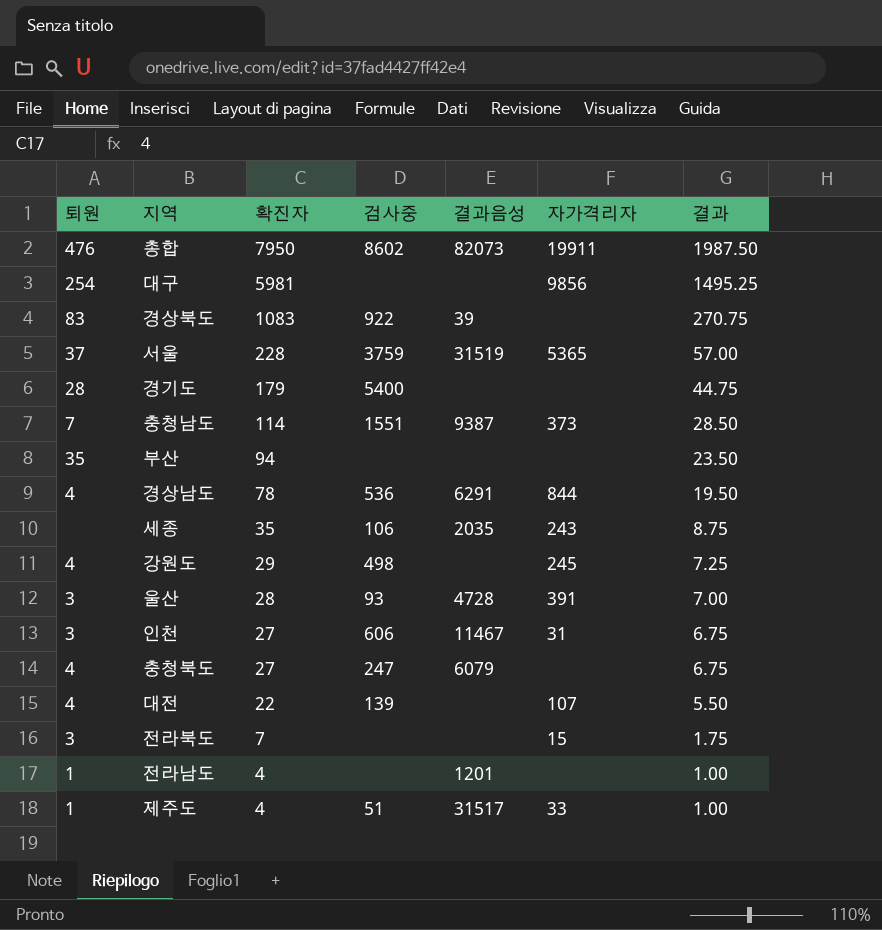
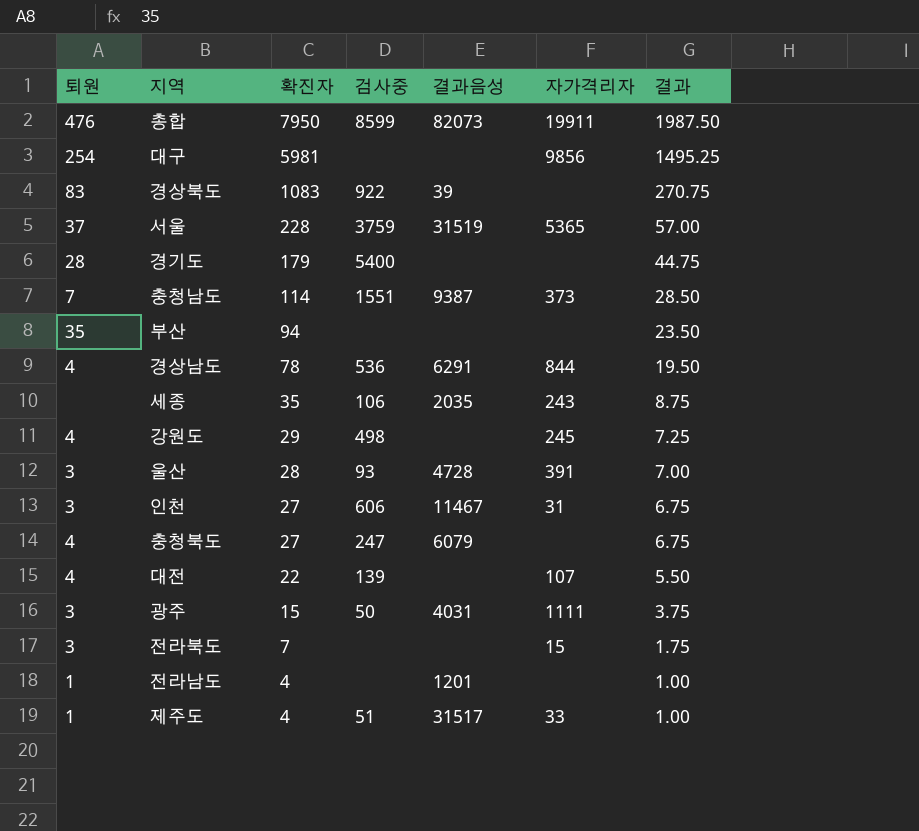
총합 | 검사중: 8602 -> 8599
row 광주: none -> 3 | 15 | 50 | 4031 | 1111 | 3.75

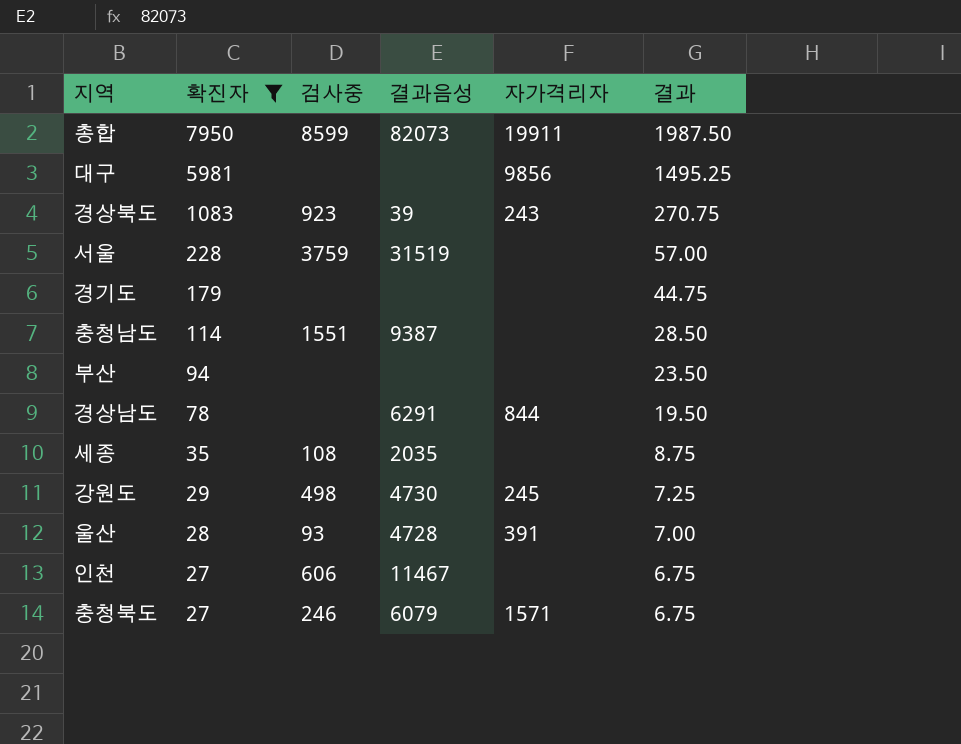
filter: none -> 확진자 >= 27
column 퇴원 | position: 1 -> none
경상북도 | 검사중: 922 -> 923
경상북도 | 자가격리자: none -> 243
서울 | 자가격리자: 5365 -> none
경기도 | 검사중: 5400 -> none
충청남도 | 자가격리자: 373 -> none
경상남도 | 검사중: 536 -> none
세종 | 검사중: 106 -> 108
세종 | 자가격리자: 243 -> none
강원도 | 결과음성: none -> 4730
인천 | 자가격리자: 31 -> none
충청북도 | 검사중: 247 -> 246
충청북도 | 자가격리자: none -> 1571

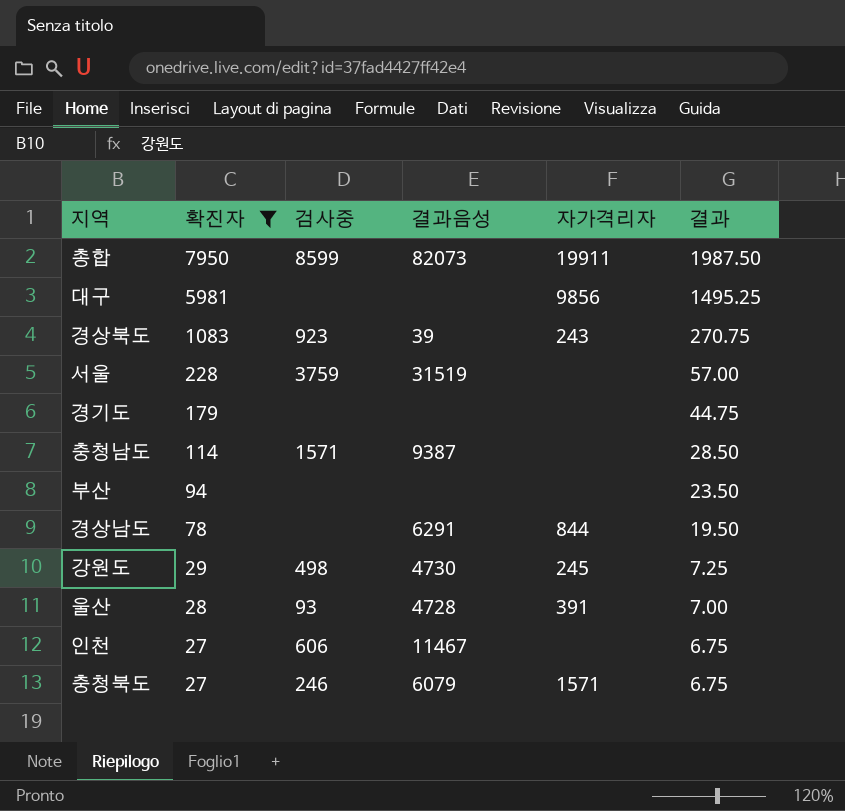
row 세종: 35 | 108 | 2035 | none | 8.75 -> none
충청남도 | 검사중: 1551 -> 1571

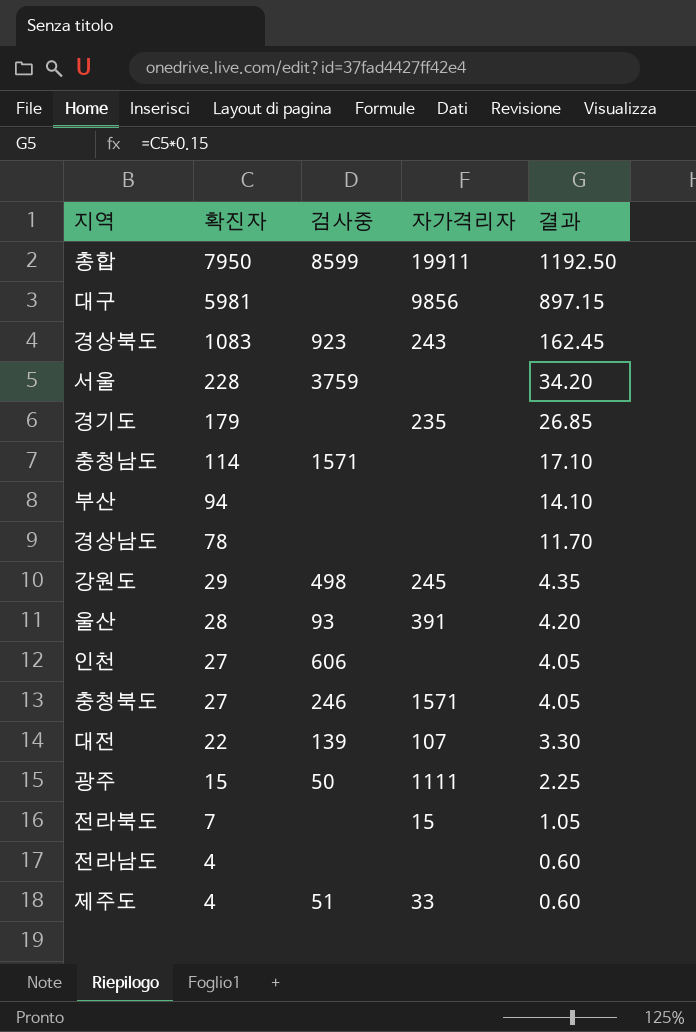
filter: 확진자 >= 27 -> none
column 결과음성 | position: 4 -> none
column 결과 | formula: [확진자] * 0.25 -> [확진자] * 0.15
경기도 | 자가격리자: none -> 235
경상남도 | 자가격리자: 844 -> none

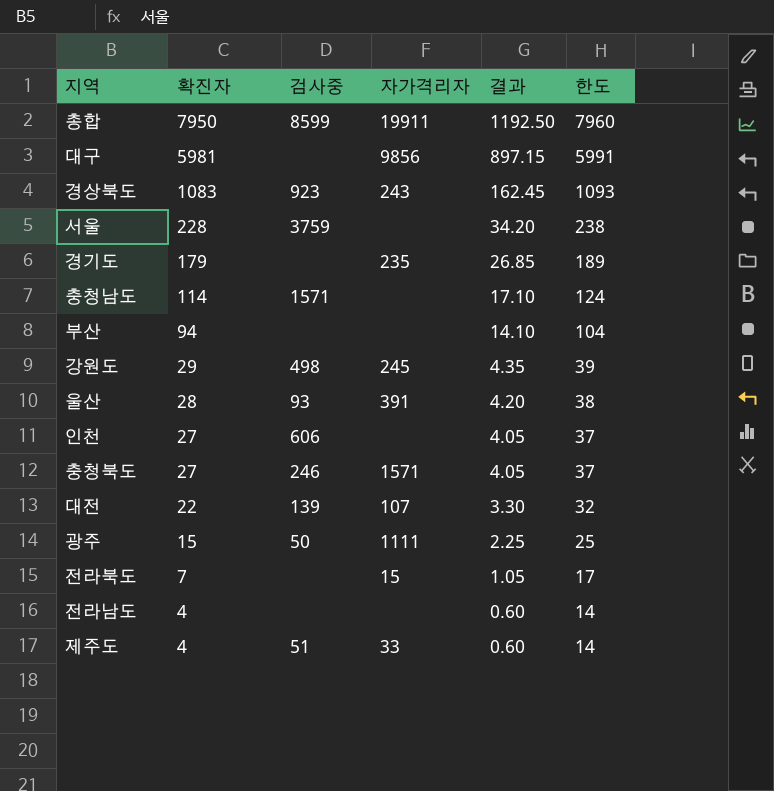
column 한도 | formula: none -> [확진자] + 10
row 경상남도: 78 | none | none | 11.70 -> none

